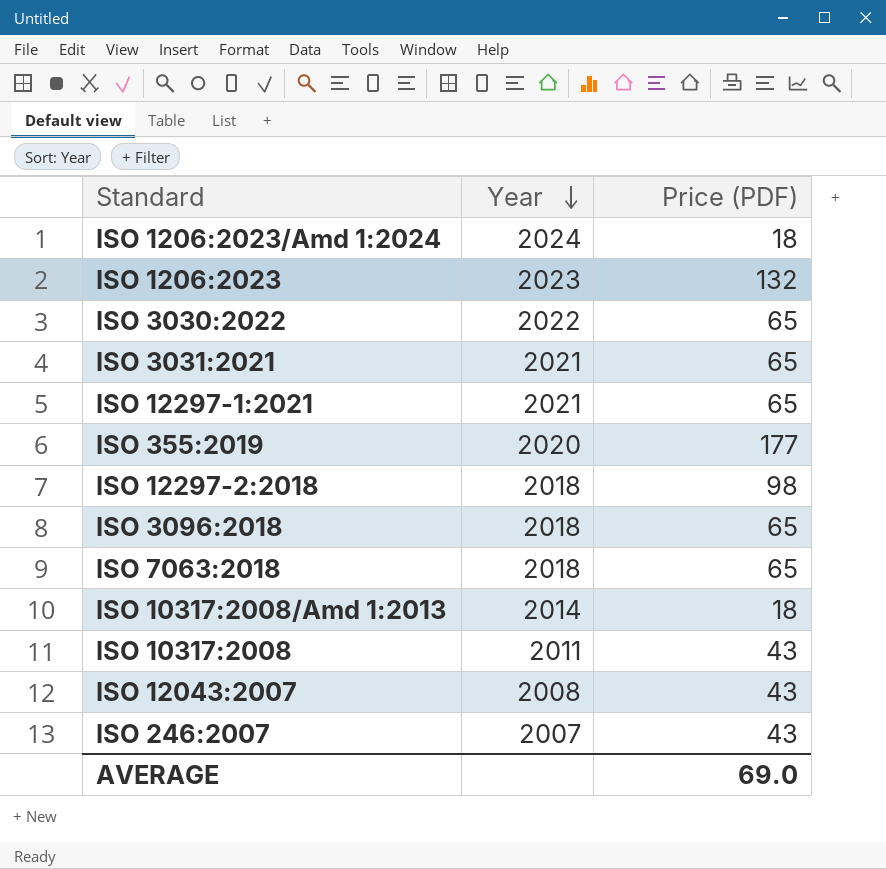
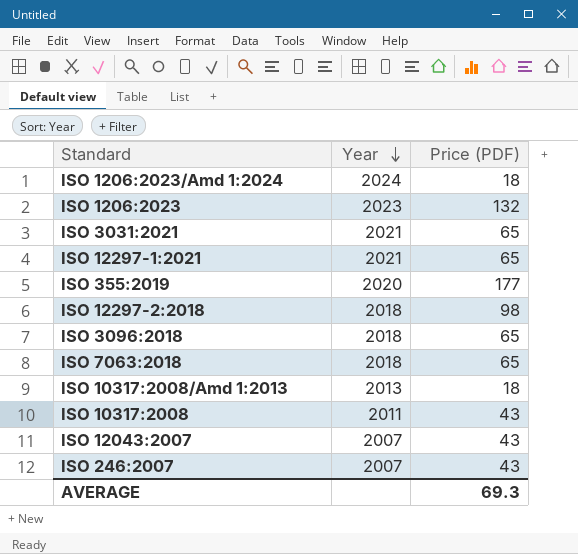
row ISO 3030:2022: 2022 | 65 -> none
ISO 10317:2008/Amd 1:2013 | Year: 2014 -> 2013
ISO 12043:2007 | Year: 2008 -> 2007
AVERAGE | Price (PDF): 69.0 -> 69.3

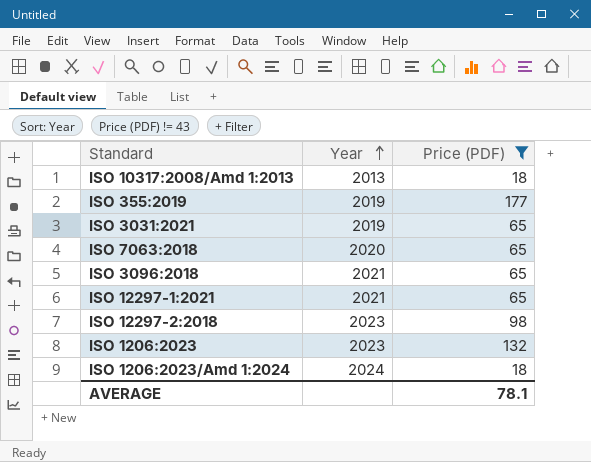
filter: none -> Price (PDF) != 43
row order: Year descending -> Year ascending
ISO 355:2019 | Year: 2020 -> 2019
ISO 3031:2021 | Year: 2021 -> 2019
ISO 7063:2018 | Year: 2018 -> 2020
ISO 3096:2018 | Year: 2018 -> 2021
ISO 12297-2:2018 | Year: 2018 -> 2023
AVERAGE | Price (PDF): 69.3 -> 78.1

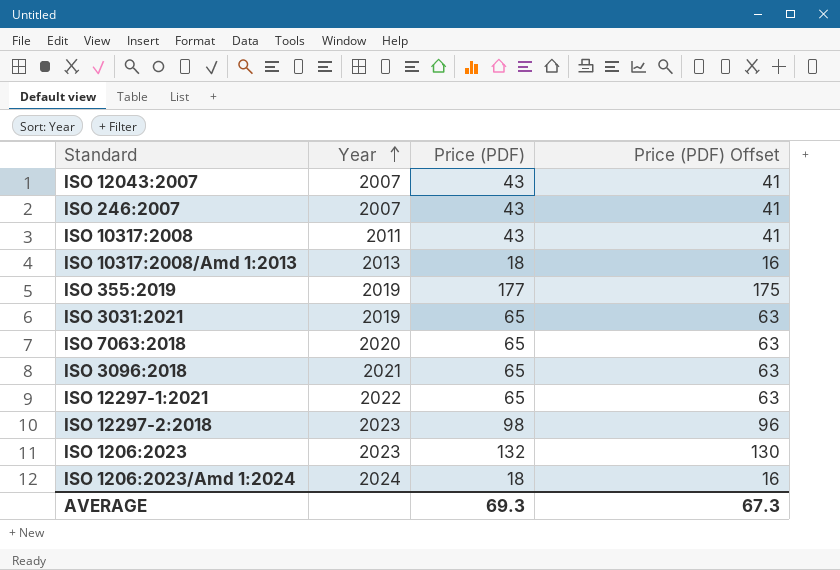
filter: Price (PDF) != 43 -> none
column Price (PDF) Offset | formula: none -> [Price (PDF)] - 2
ISO 12297-1:2021 | Year: 2021 -> 2022
AVERAGE | Price (PDF): 78.1 -> 69.3

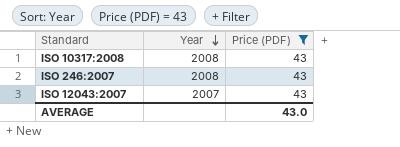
filter: none -> Price (PDF) = 43
row order: Year ascending -> Year descending
column Price (PDF) Offset | formula: [Price (PDF)] - 2 -> none
ISO 10317:2008 | Year: 2011 -> 2008
ISO 246:2007 | Year: 2007 -> 2008
AVERAGE | Price (PDF): 69.3 -> 43.0

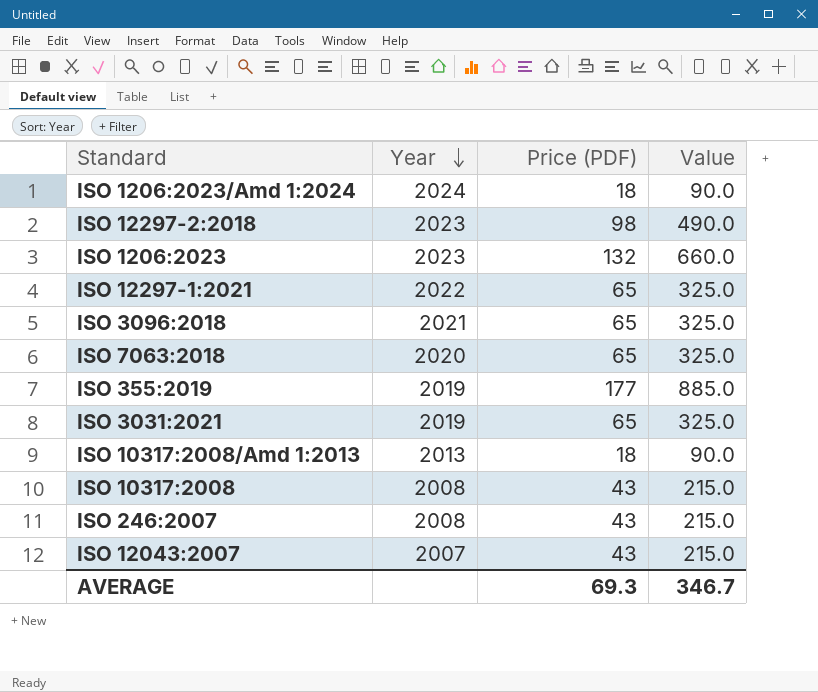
filter: Price (PDF) = 43 -> none
column Value | formula: none -> [Price (PDF)] * 5
AVERAGE | Price (PDF): 43.0 -> 69.3

